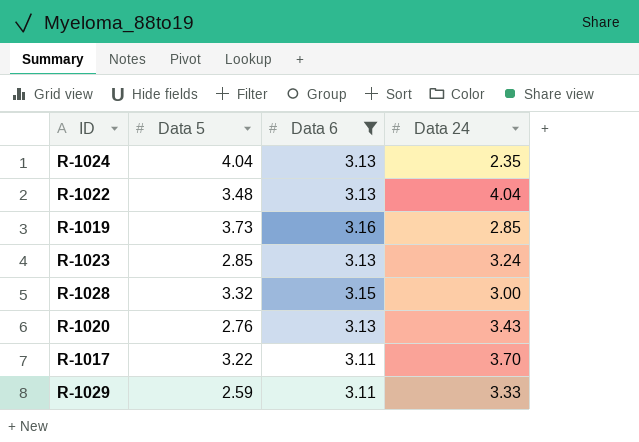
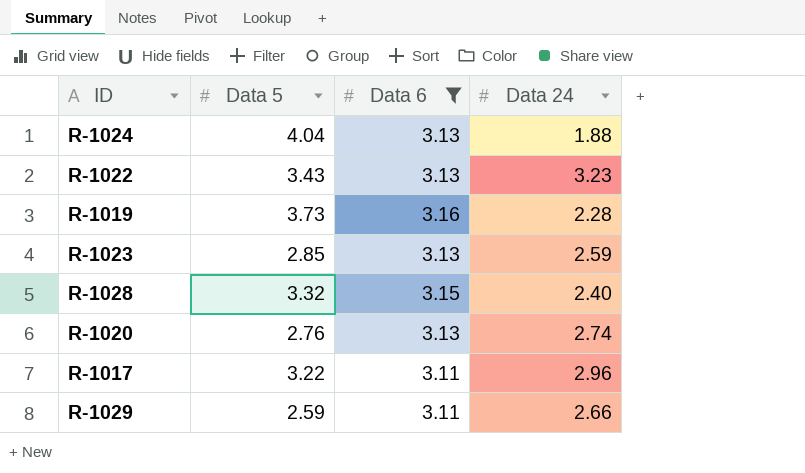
R-1024 | Data 24: 2.35 -> 1.88
R-1022 | Data 5: 3.48 -> 3.43
R-1022 | Data 24: 4.04 -> 3.23
R-1019 | Data 24: 2.85 -> 2.28
R-1023 | Data 24: 3.24 -> 2.59
R-1028 | Data 24: 3.00 -> 2.40
R-1020 | Data 24: 3.43 -> 2.74
R-1017 | Data 24: 3.70 -> 2.96
R-1029 | Data 24: 3.33 -> 2.66

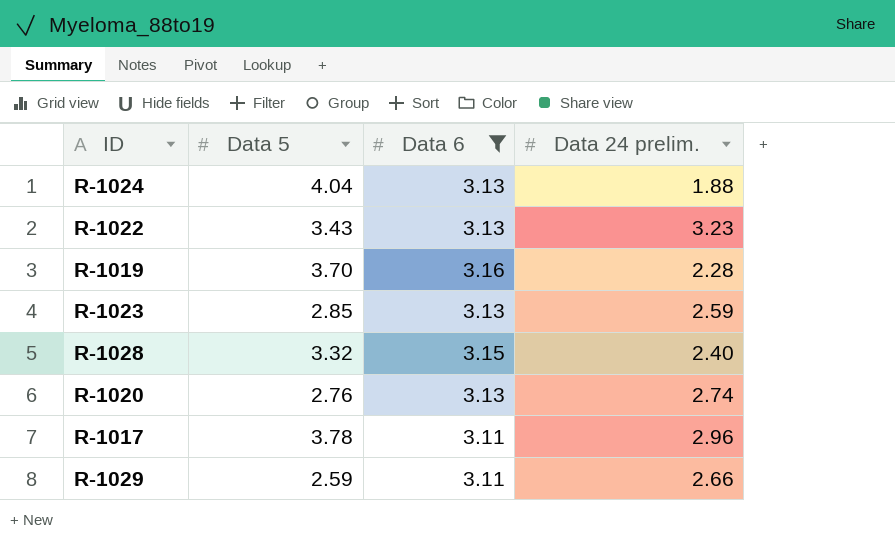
column name: Data 24 -> Data 24 prelim.
R-1019 | Data 5: 3.73 -> 3.70
R-1017 | Data 5: 3.22 -> 3.78

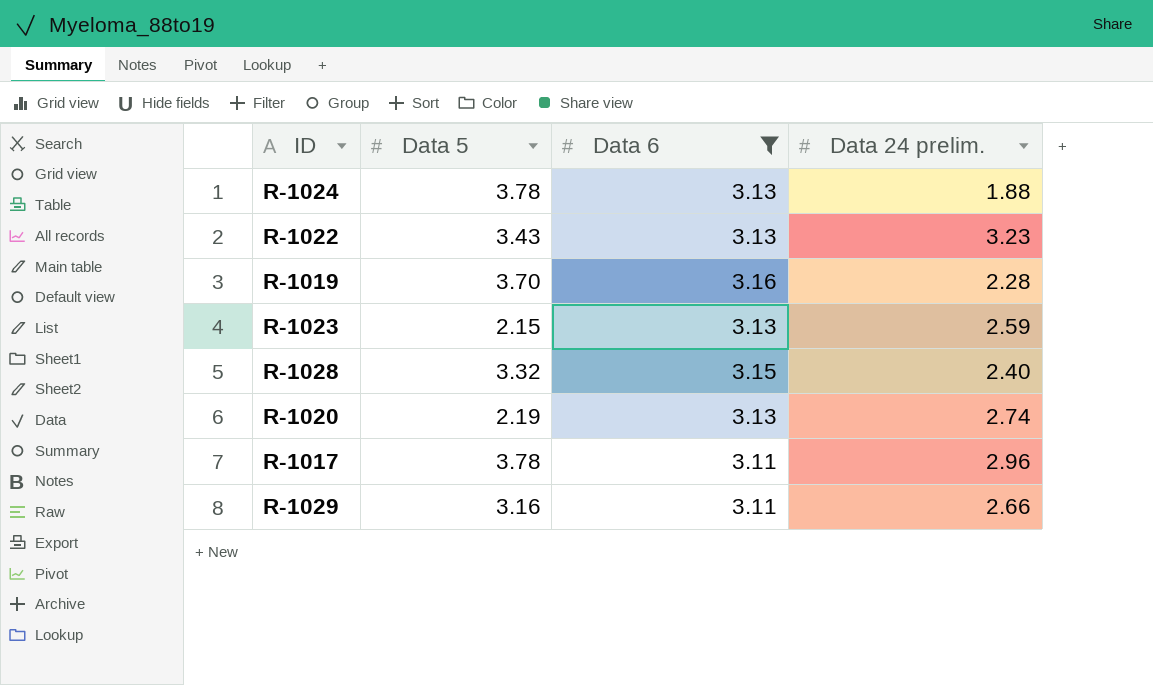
R-1024 | Data 5: 4.04 -> 3.78
R-1023 | Data 5: 2.85 -> 2.15
R-1020 | Data 5: 2.76 -> 2.19
R-1029 | Data 5: 2.59 -> 3.16

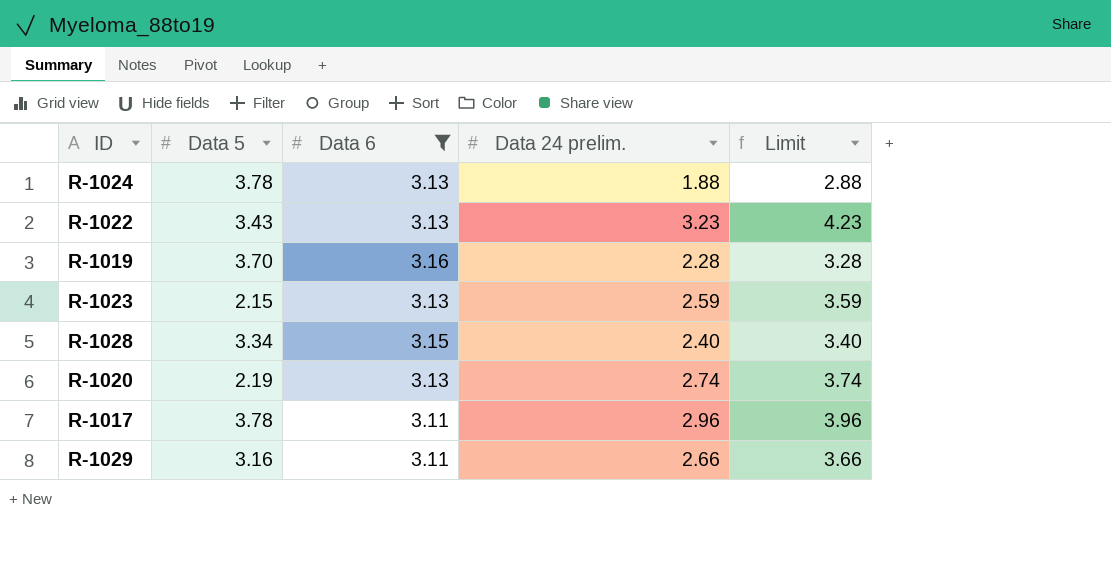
column Limit | formula: none -> [Data 24 prelim.] + 1
R-1028 | Data 5: 3.32 -> 3.34

